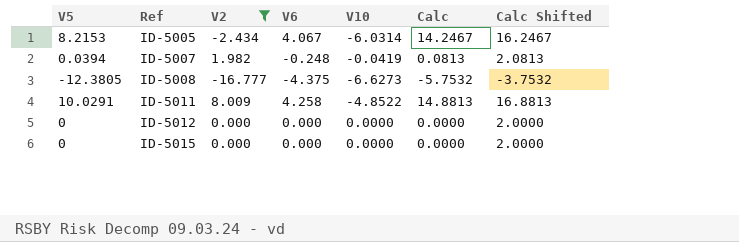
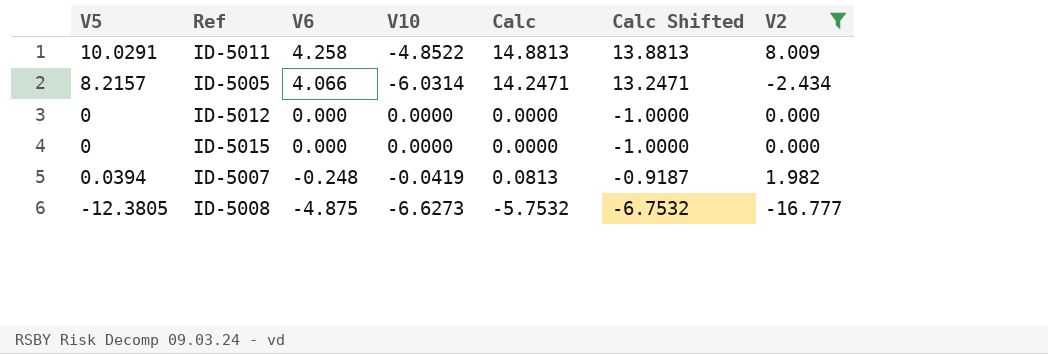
row order: Ref ascending -> V6 descending
column Calc Shifted | formula: [Calc] + 2 -> [Calc] - 1
column V2 | position: 3 -> 7
ID-5005 | V5: 8.2153 -> 8.2157
ID-5005 | V6: 4.067 -> 4.066
ID-5005 | Calc: 14.2467 -> 14.2471
ID-5008 | V6: -4.375 -> -4.875

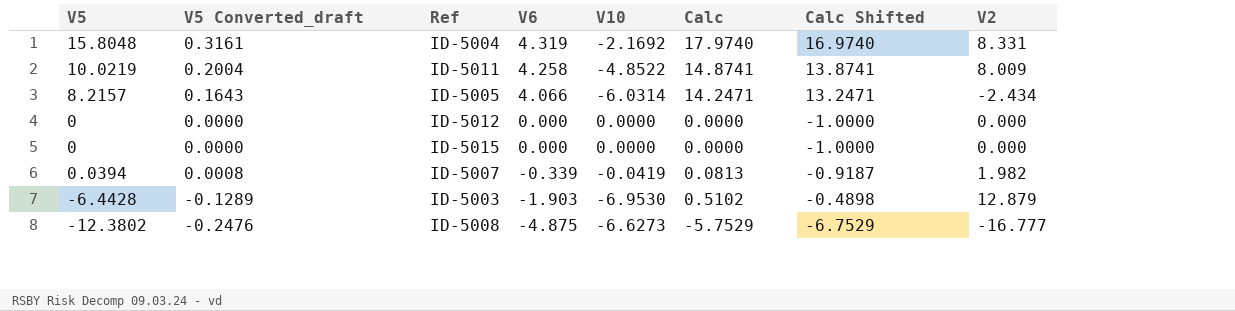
filter: V2 <= 8.009 -> none
column V5 Converted_draft | formula: none -> [V5] * 0.02
ID-5011 | V5: 10.0291 -> 10.0219
ID-5011 | Calc: 14.8813 -> 14.8741
ID-5011 | Calc Shifted: 13.8813 -> 13.8741
ID-5007 | V6: -0.248 -> -0.339
ID-5008 | V5: -12.3805 -> -12.3802
ID-5008 | Calc: -5.7532 -> -5.7529
ID-5008 | Calc Shifted: -6.7532 -> -6.7529

